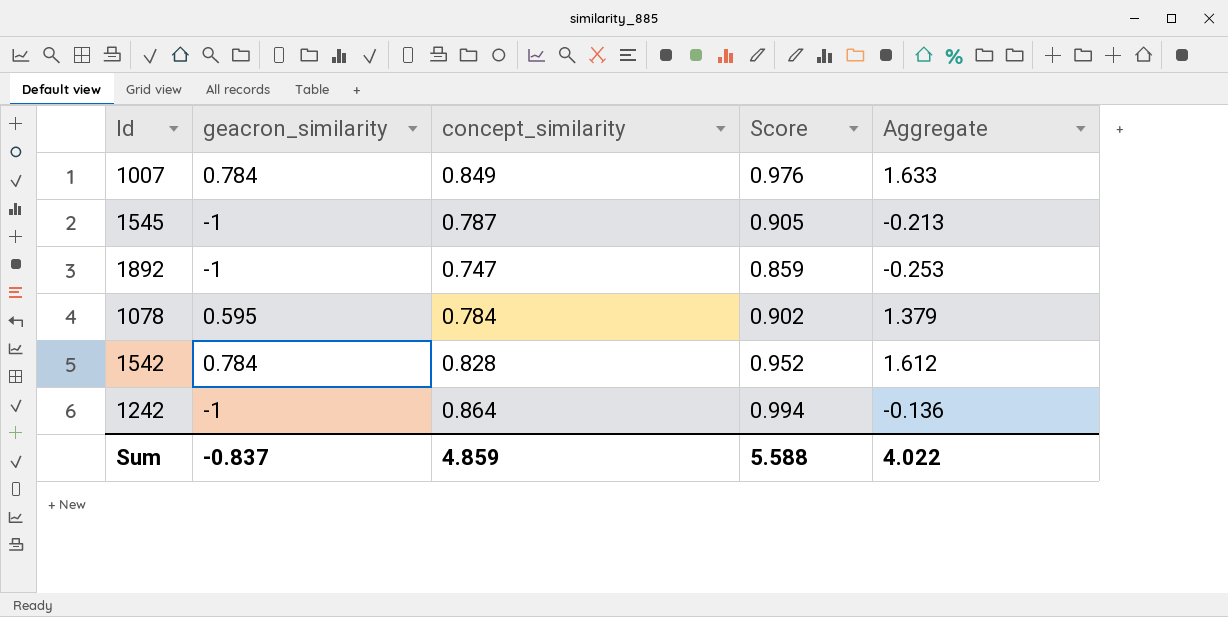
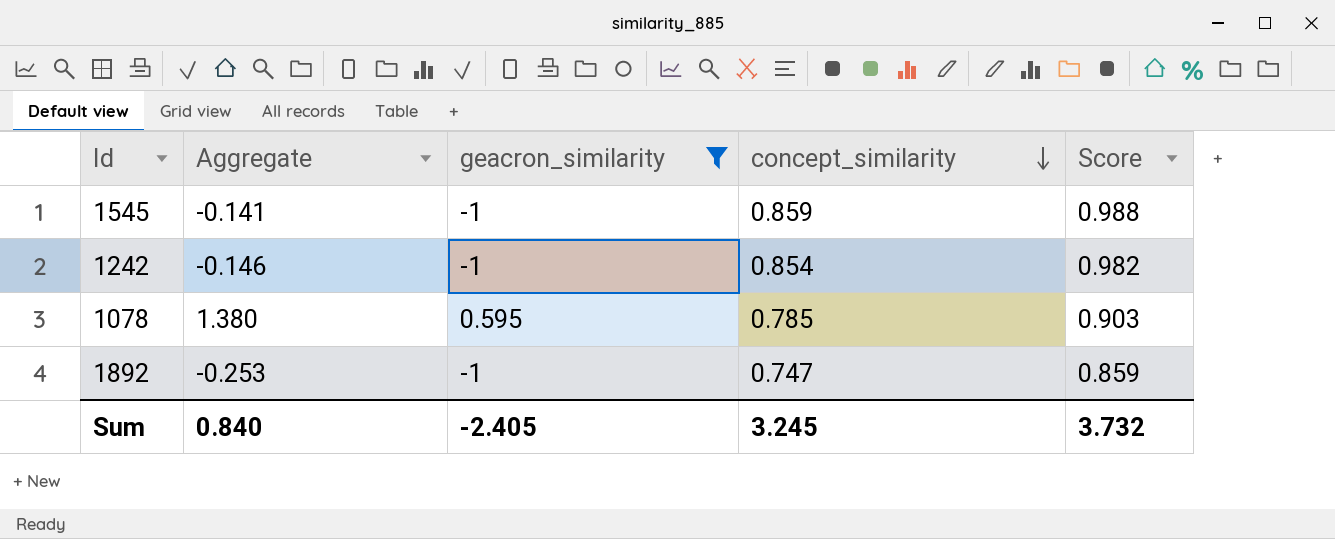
filter: none -> geacron_similarity != 0.784
row order: none -> concept_similarity descending
column Aggregate | position: 5 -> 2
1545 | Aggregate: -0.213 -> -0.141
1545 | concept_similarity: 0.787 -> 0.859
1545 | Score: 0.905 -> 0.988
1242 | Aggregate: -0.136 -> -0.146
1242 | concept_similarity: 0.864 -> 0.854
1242 | Score: 0.994 -> 0.982
1078 | Aggregate: 1.379 -> 1.380
1078 | concept_similarity: 0.784 -> 0.785
1078 | Score: 0.902 -> 0.903
Sum | Aggregate: 4.022 -> 0.840
Sum | geacron_similarity: -0.837 -> -2.405
Sum | concept_similarity: 4.859 -> 3.245
Sum | Score: 5.588 -> 3.732

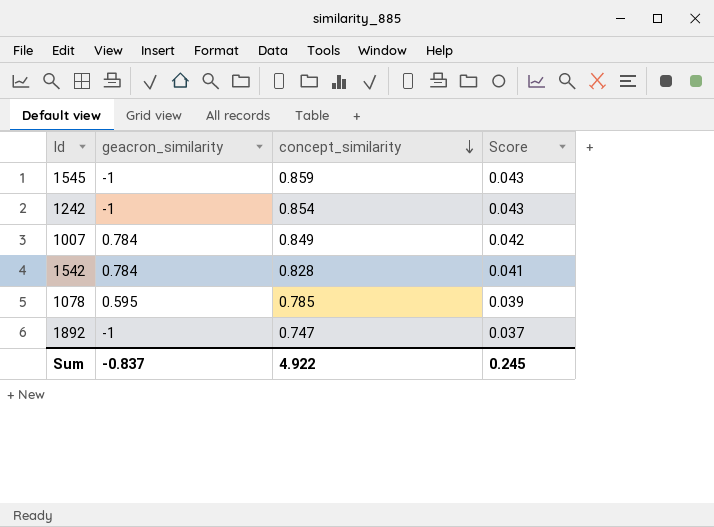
filter: geacron_similarity != 0.784 -> none
column Aggregate | formula: [geacron_similarity] + [concept_similarity] -> none
column Score | formula: [concept_similarity] * 1.15 -> [concept_similarity] * 0.05
Sum | geacron_similarity: -2.405 -> -0.837
Sum | concept_similarity: 3.245 -> 4.922
Sum | Score: 3.732 -> 0.245

